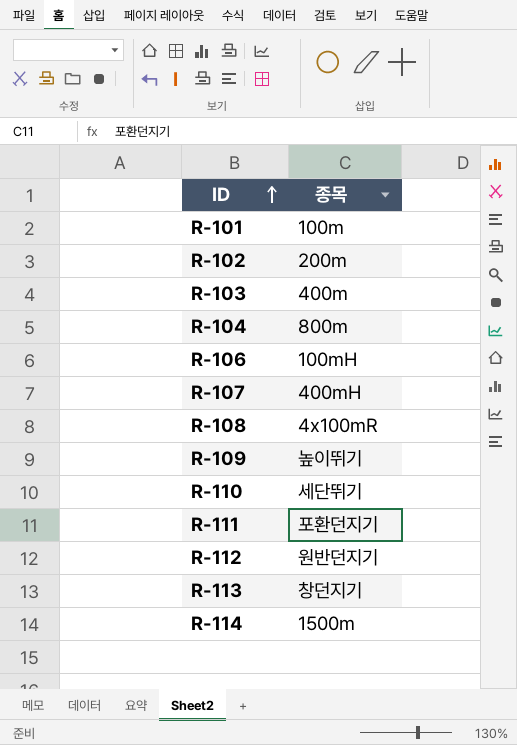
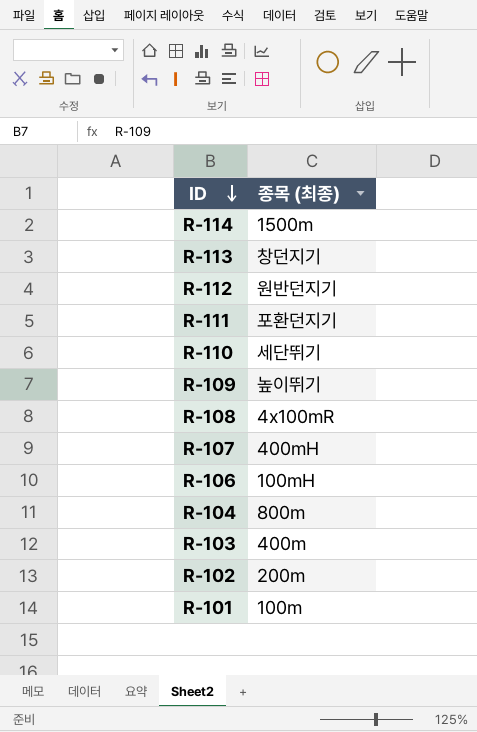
row order: ID ascending -> ID descending
column name: 종목 -> 종목 (최종)

